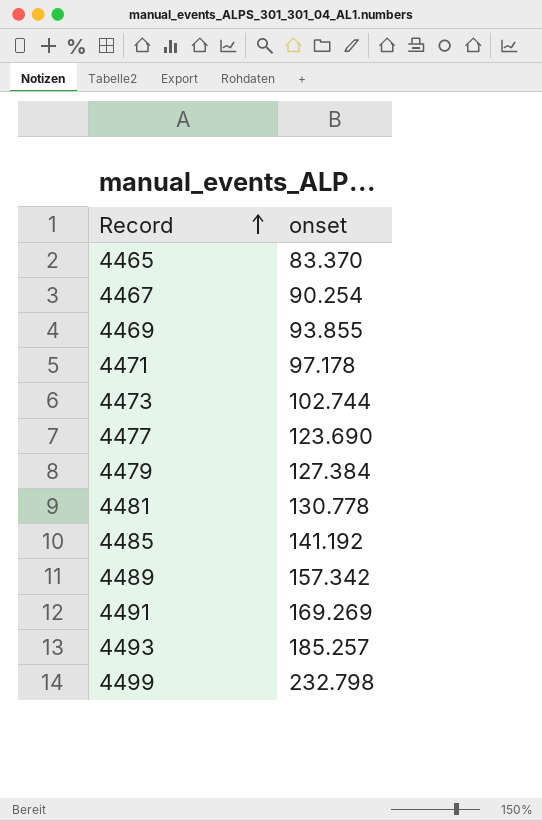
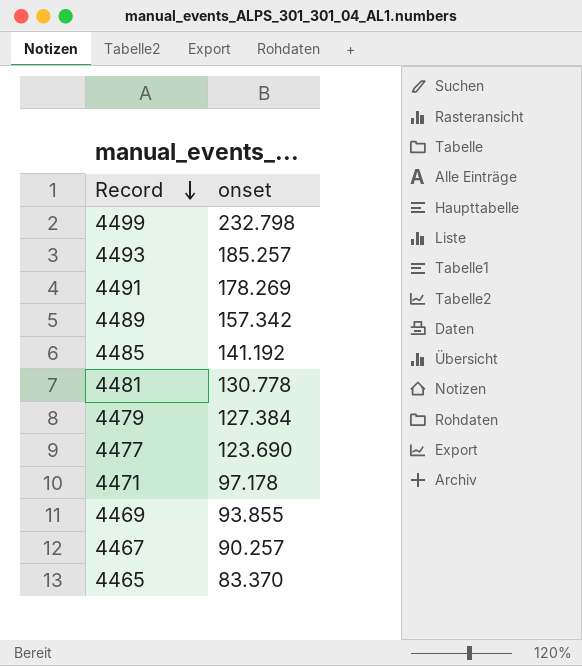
row order: Record ascending -> Record descending
row 4473: 102.744 -> none
4491 | onset: 169.269 -> 178.269
4467 | onset: 90.254 -> 90.257

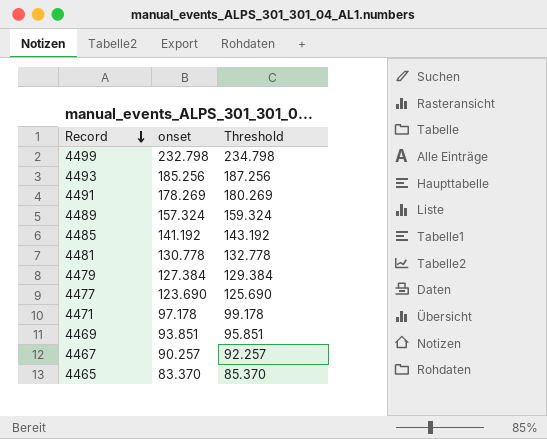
column Threshold | formula: none -> [onset] + 2
4493 | onset: 185.257 -> 185.256
4489 | onset: 157.342 -> 157.324
4469 | onset: 93.855 -> 93.851

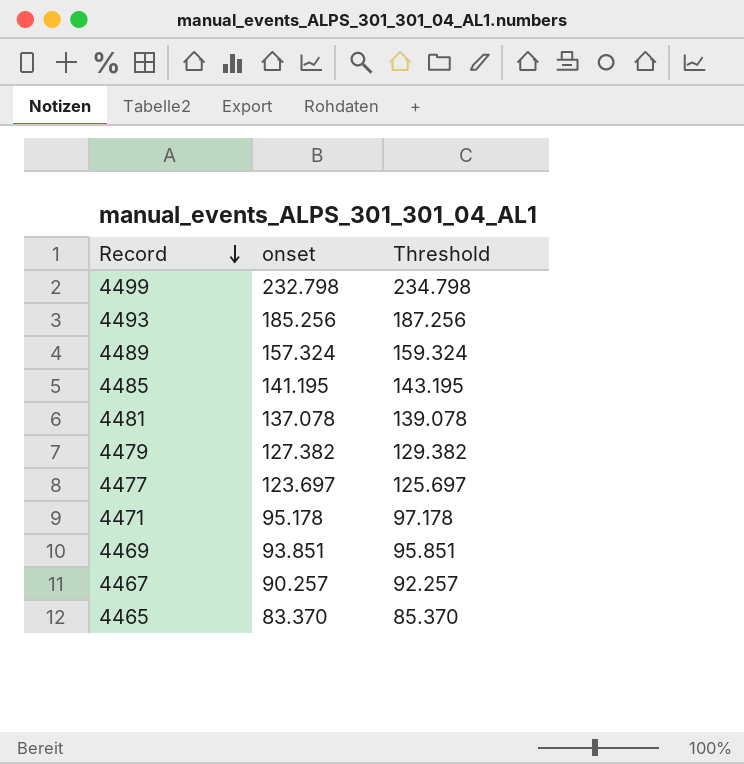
row 4491: 178.269 | 180.269 -> none
4485 | onset: 141.192 -> 141.195
4485 | Threshold: 143.192 -> 143.195
4481 | onset: 130.778 -> 137.078
4481 | Threshold: 132.778 -> 139.078
4479 | onset: 127.384 -> 127.382
4479 | Threshold: 129.384 -> 129.382
4477 | onset: 123.690 -> 123.697
4477 | Threshold: 125.690 -> 125.697
4471 | onset: 97.178 -> 95.178
4471 | Threshold: 99.178 -> 97.178

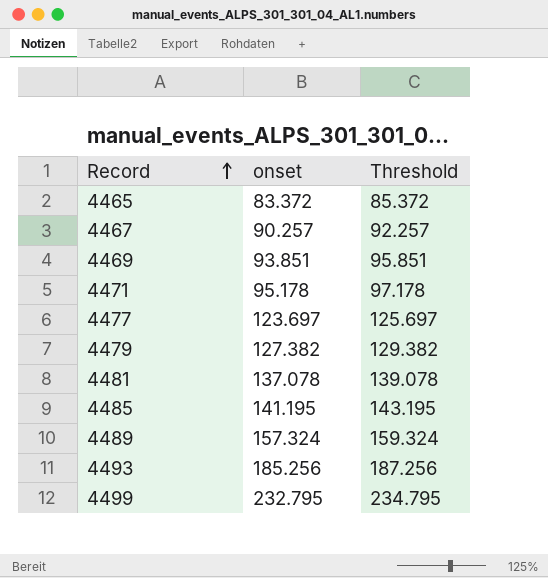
row order: Record descending -> Record ascending
4465 | onset: 83.370 -> 83.372
4465 | Threshold: 85.370 -> 85.372
4499 | onset: 232.798 -> 232.795
4499 | Threshold: 234.798 -> 234.795

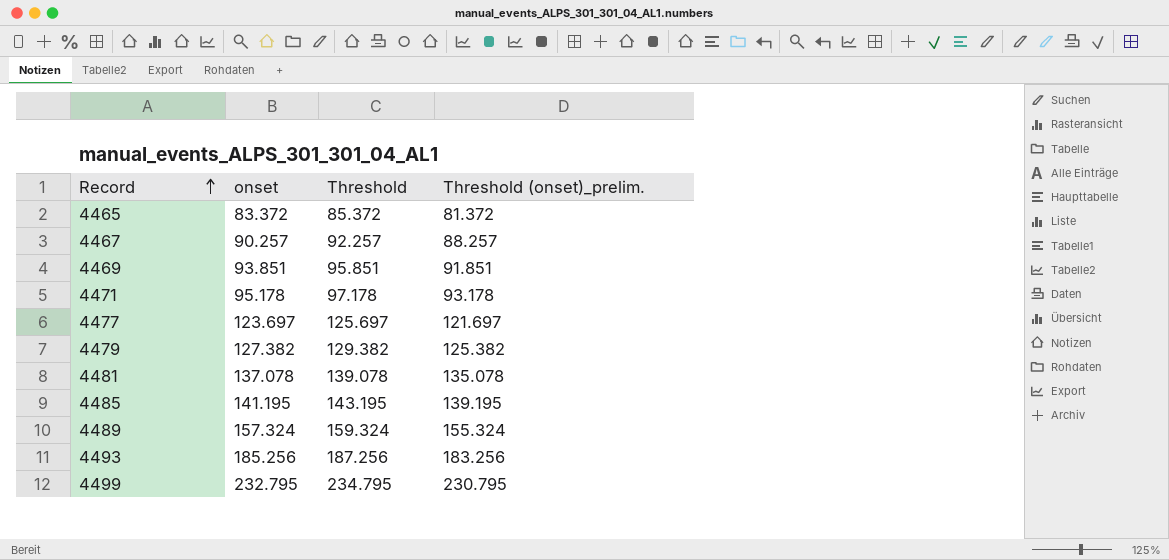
column Threshold (onset)_prelim. | formula: none -> [onset] - 2

